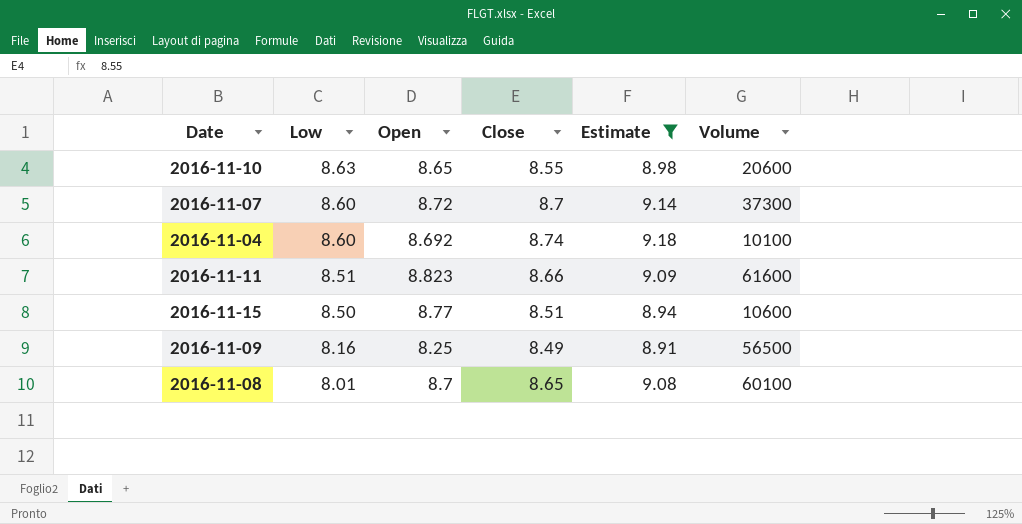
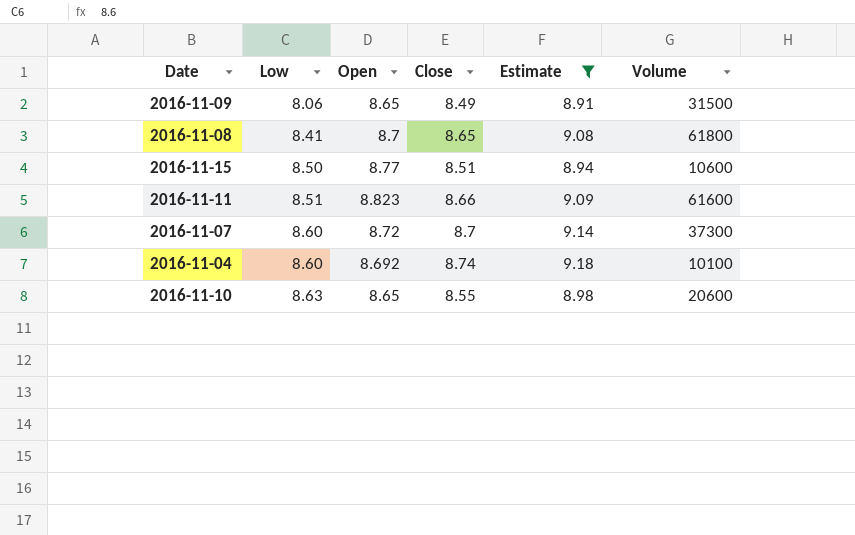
row order: Low descending -> Low ascending
2016-11-09 | Low: 8.16 -> 8.06
2016-11-09 | Open: 8.25 -> 8.65
2016-11-09 | Volume: 56500 -> 31500
2016-11-08 | Low: 8.01 -> 8.41
2016-11-08 | Volume: 60100 -> 61800

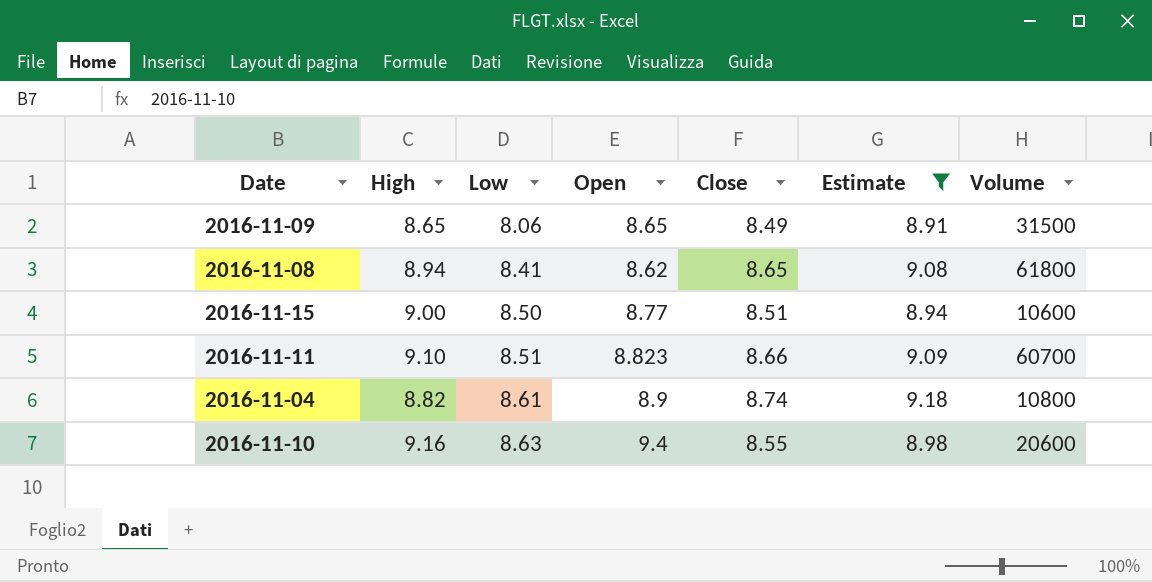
column High | position: none -> 2
row 2016-11-07: 8.60 | 8.72 | 8.7 | 9.14 | 37300 -> none
2016-11-08 | Open: 8.7 -> 8.62
2016-11-11 | Volume: 61600 -> 60700
2016-11-04 | Low: 8.60 -> 8.61
2016-11-04 | Open: 8.692 -> 8.9
2016-11-04 | Volume: 10100 -> 10800
2016-11-10 | Open: 8.65 -> 9.4

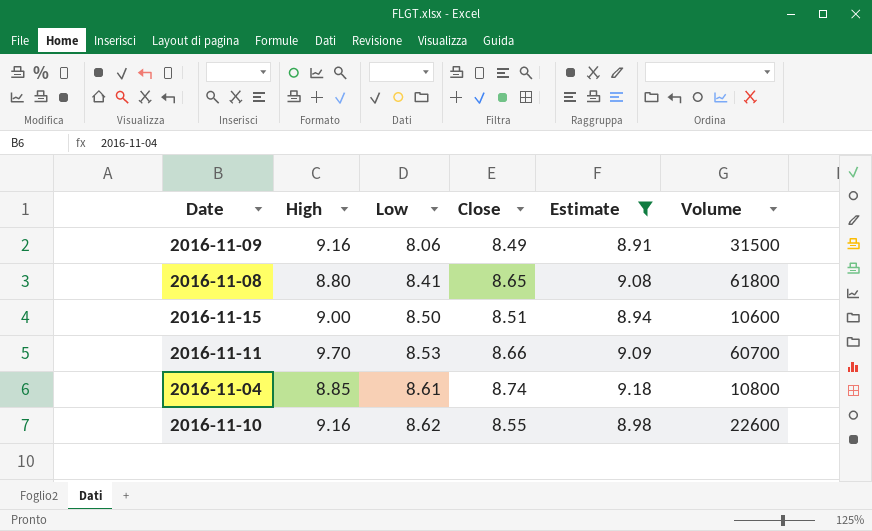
column Open | position: 4 -> none
2016-11-09 | High: 8.65 -> 9.16
2016-11-08 | High: 8.94 -> 8.80
2016-11-11 | High: 9.10 -> 9.70
2016-11-11 | Low: 8.51 -> 8.53
2016-11-04 | High: 8.82 -> 8.85
2016-11-10 | Low: 8.63 -> 8.62
2016-11-10 | Volume: 20600 -> 22600

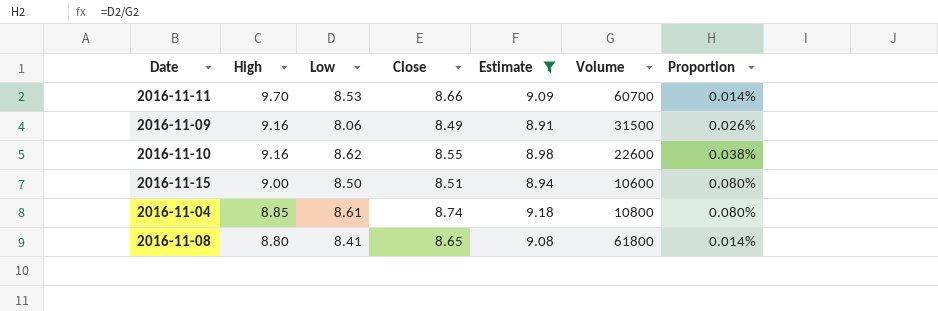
row order: Low ascending -> High descending
column Proportion | formula: none -> [Low] / [Volume]

